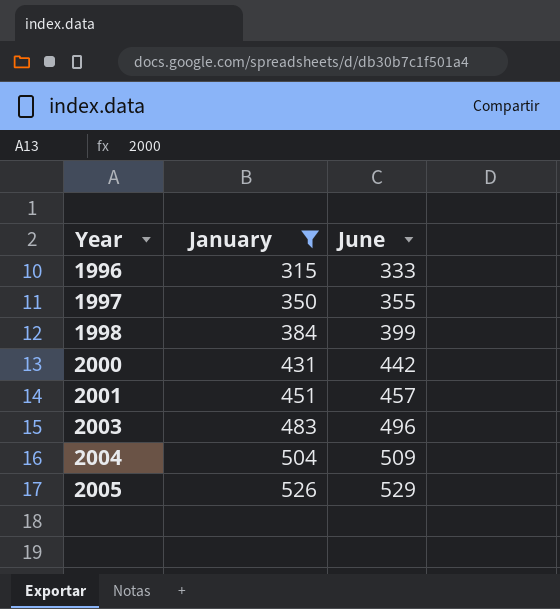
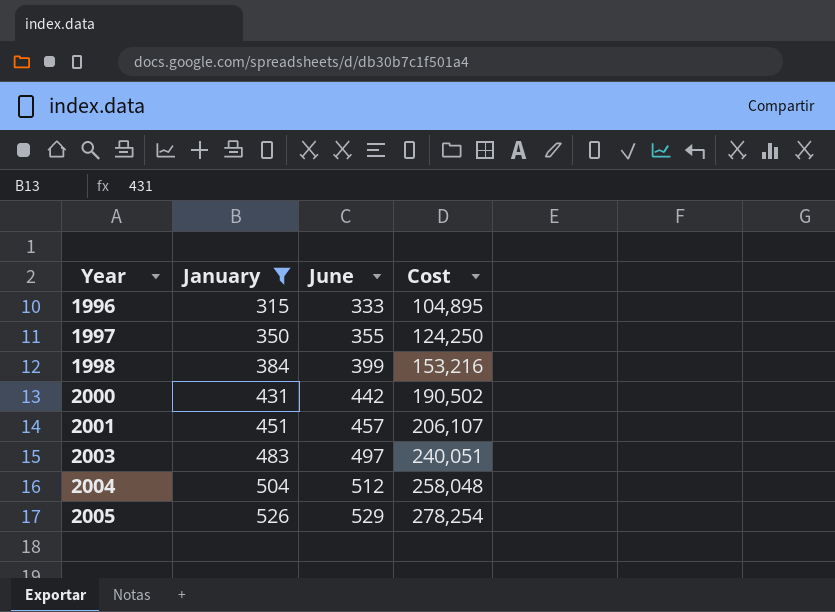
column Cost | formula: none -> [January] * [June]
2003 | June: 496 -> 497
2004 | June: 509 -> 512

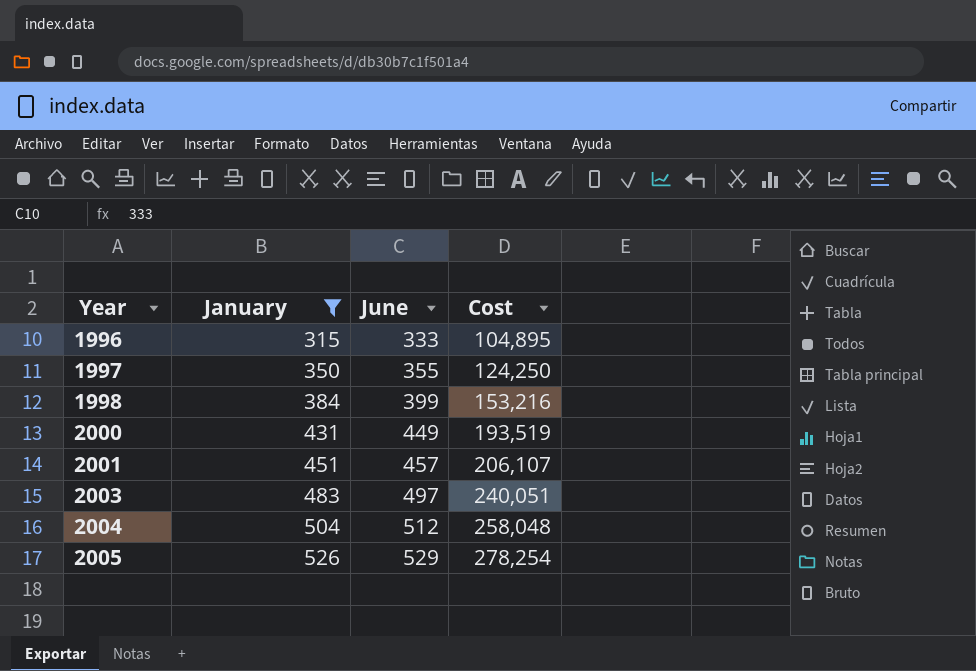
2000 | June: 442 -> 449
2000 | Cost: 190,502 -> 193,519

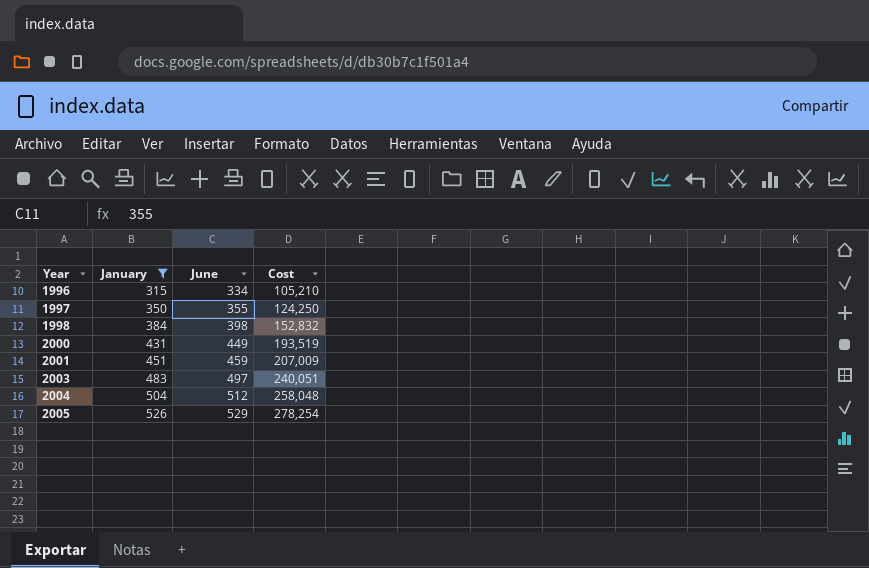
1996 | June: 333 -> 334
1996 | Cost: 104,895 -> 105,210
1998 | June: 399 -> 398
1998 | Cost: 153,216 -> 152,832
2001 | June: 457 -> 459
2001 | Cost: 206,107 -> 207,009

